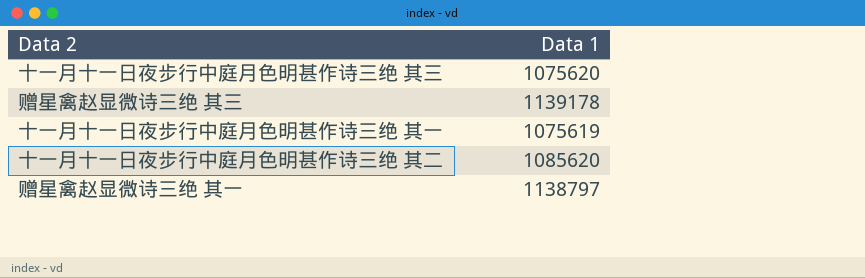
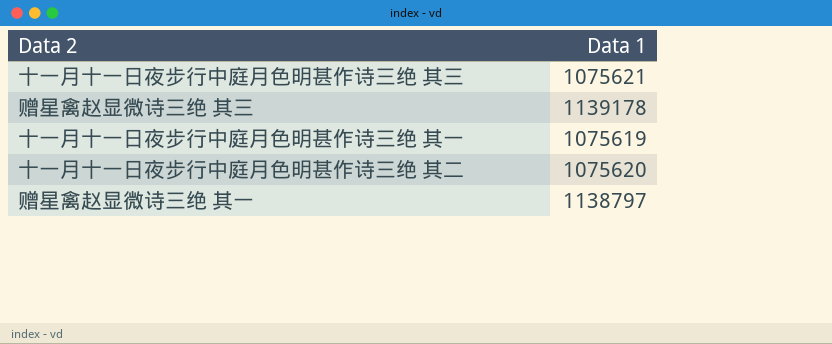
十一月十一日夜步行中庭月色明甚作诗三绝 其三 | Data 1: 1075620 -> 1075621
十一月十一日夜步行中庭月色明甚作诗三绝 其二 | Data 1: 1085620 -> 1075620

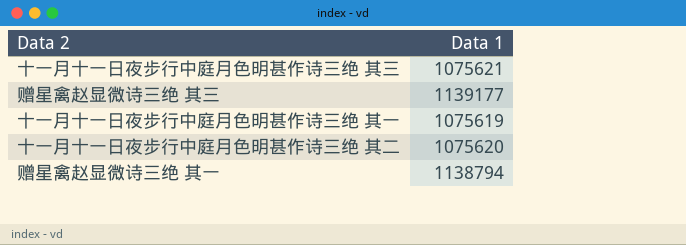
赠星禽赵显微诗三绝 其三 | Data 1: 1139178 -> 1139177
赠星禽赵显微诗三绝 其一 | Data 1: 1138797 -> 1138794

